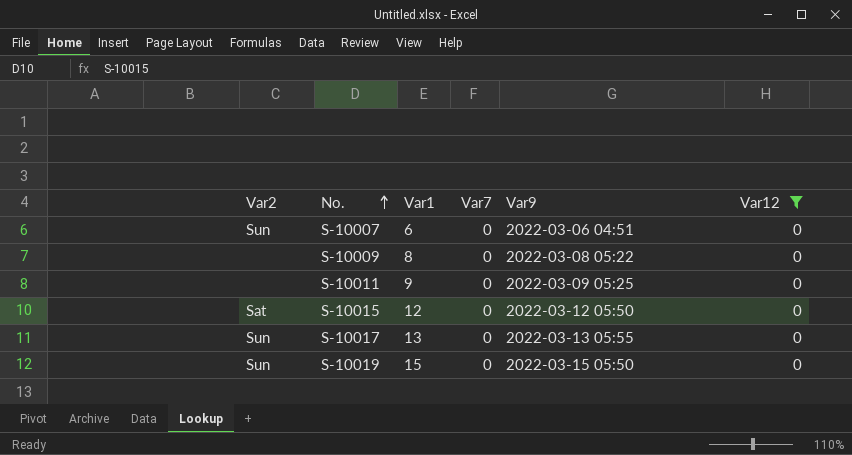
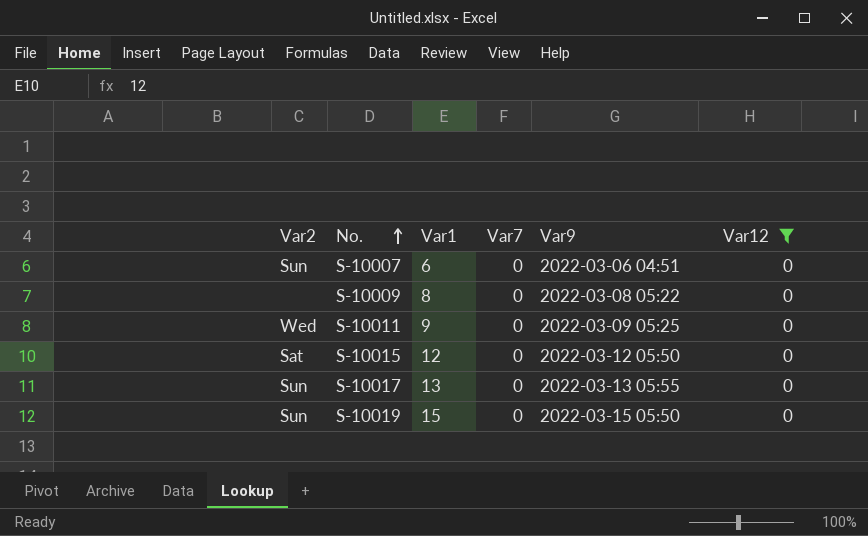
S-10011 | Var2: none -> Wed

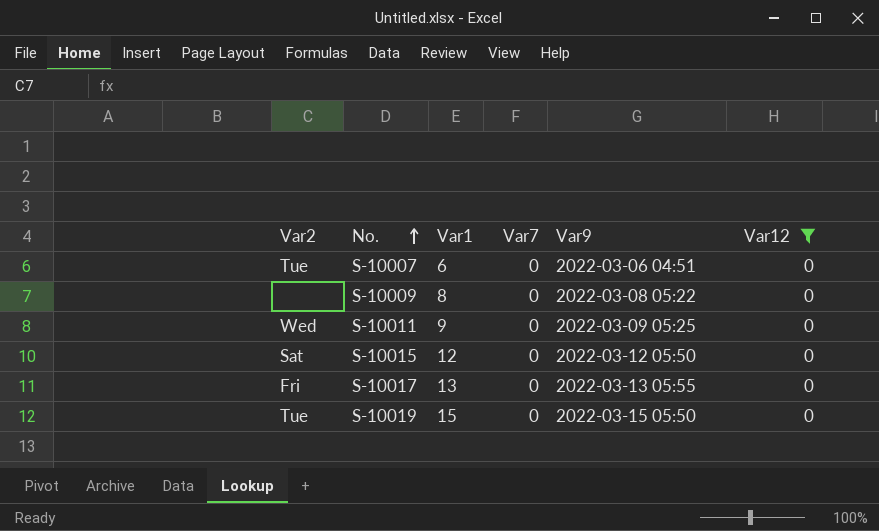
S-10007 | Var2: Sun -> Tue
S-10017 | Var2: Sun -> Fri
S-10019 | Var2: Sun -> Tue

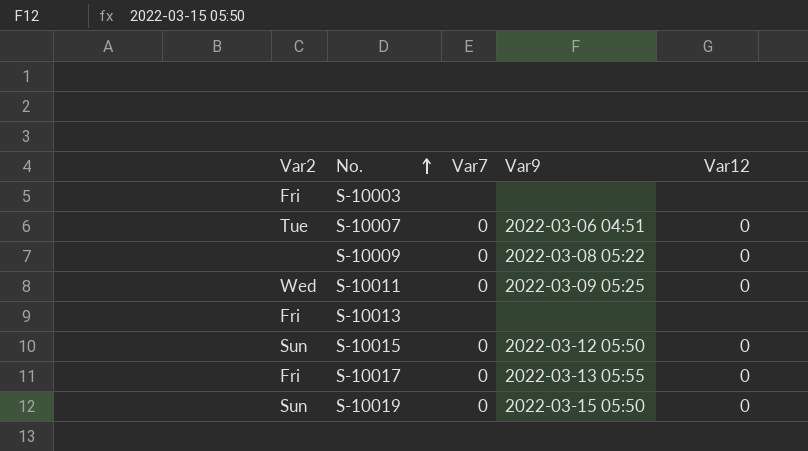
filter: Var12 = 0 -> none
column Var1 | position: 3 -> none
S-10015 | Var2: Sat -> Sun
S-10019 | Var2: Tue -> Sun

